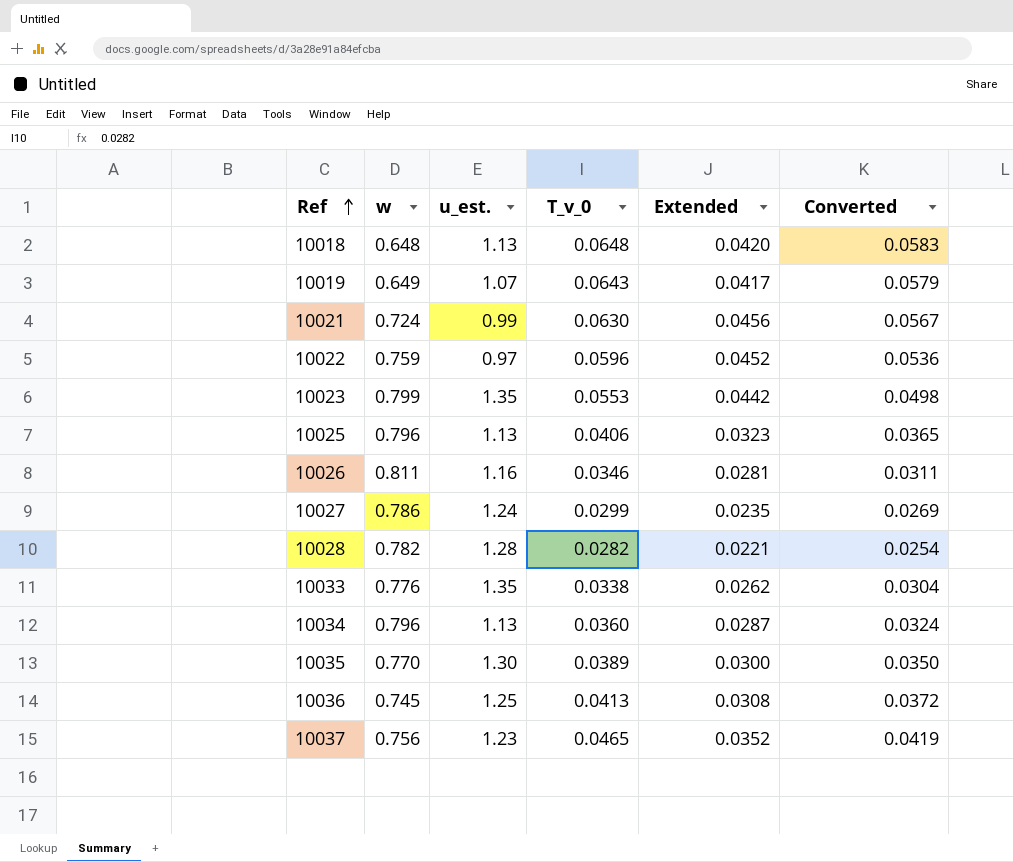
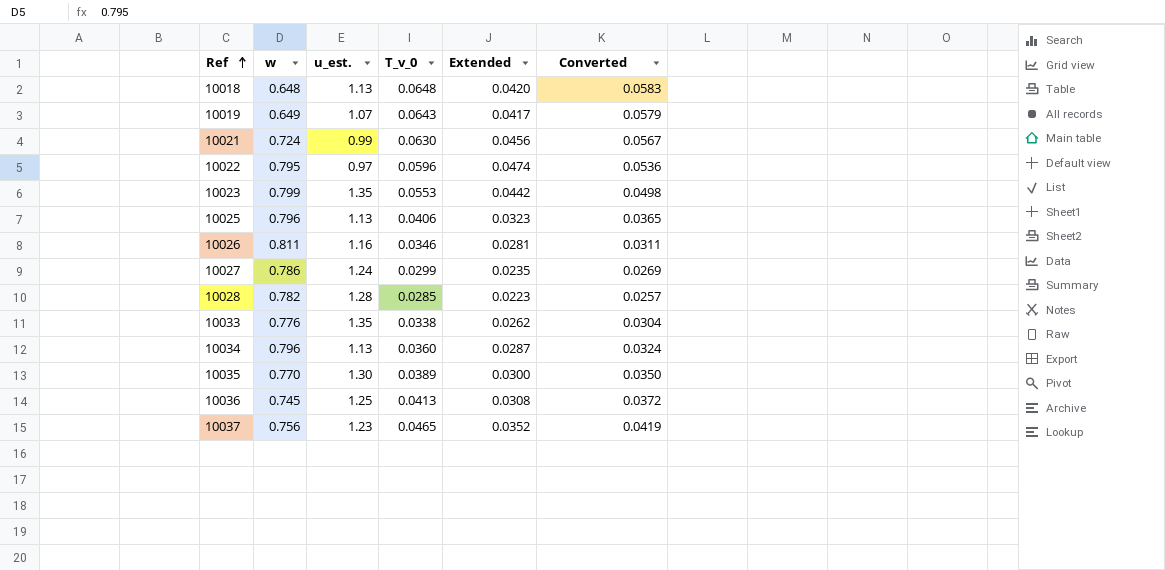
10022 | w: 0.759 -> 0.795
10022 | Extended: 0.0452 -> 0.0474
10028 | T_v_0: 0.0282 -> 0.0285
10028 | Extended: 0.0221 -> 0.0223
10028 | Converted: 0.0254 -> 0.0257

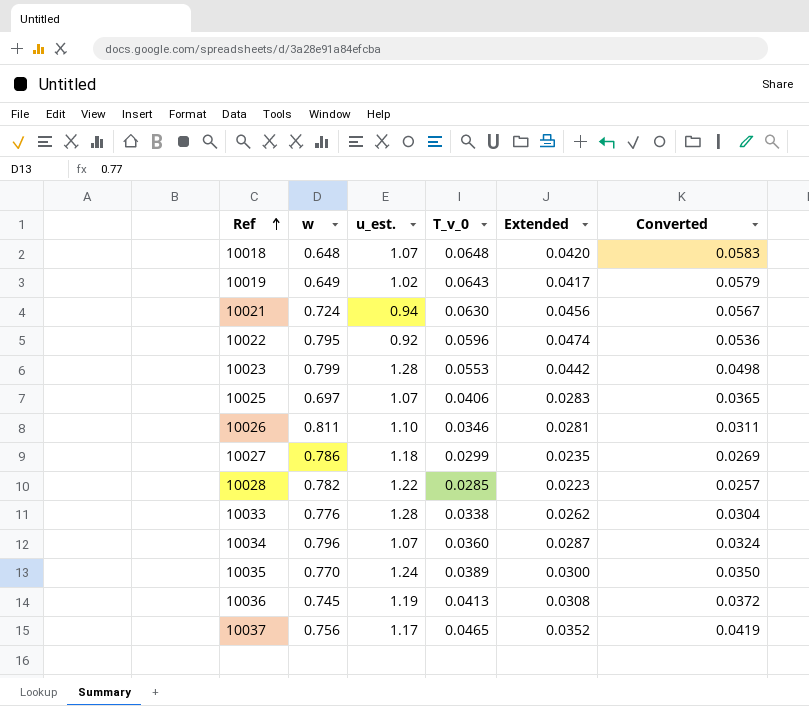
10018 | u_est.: 1.13 -> 1.07
10019 | u_est.: 1.07 -> 1.02
10021 | u_est.: 0.99 -> 0.94
10022 | u_est.: 0.97 -> 0.92
10023 | u_est.: 1.35 -> 1.28
10025 | w: 0.796 -> 0.697
10025 | u_est.: 1.13 -> 1.07
10025 | Extended: 0.0323 -> 0.0283
10026 | u_est.: 1.16 -> 1.10
10027 | u_est.: 1.24 -> 1.18
10028 | u_est.: 1.28 -> 1.22
10033 | u_est.: 1.35 -> 1.28
10034 | u_est.: 1.13 -> 1.07
10035 | u_est.: 1.30 -> 1.24
10036 | u_est.: 1.25 -> 1.19
10037 | u_est.: 1.23 -> 1.17

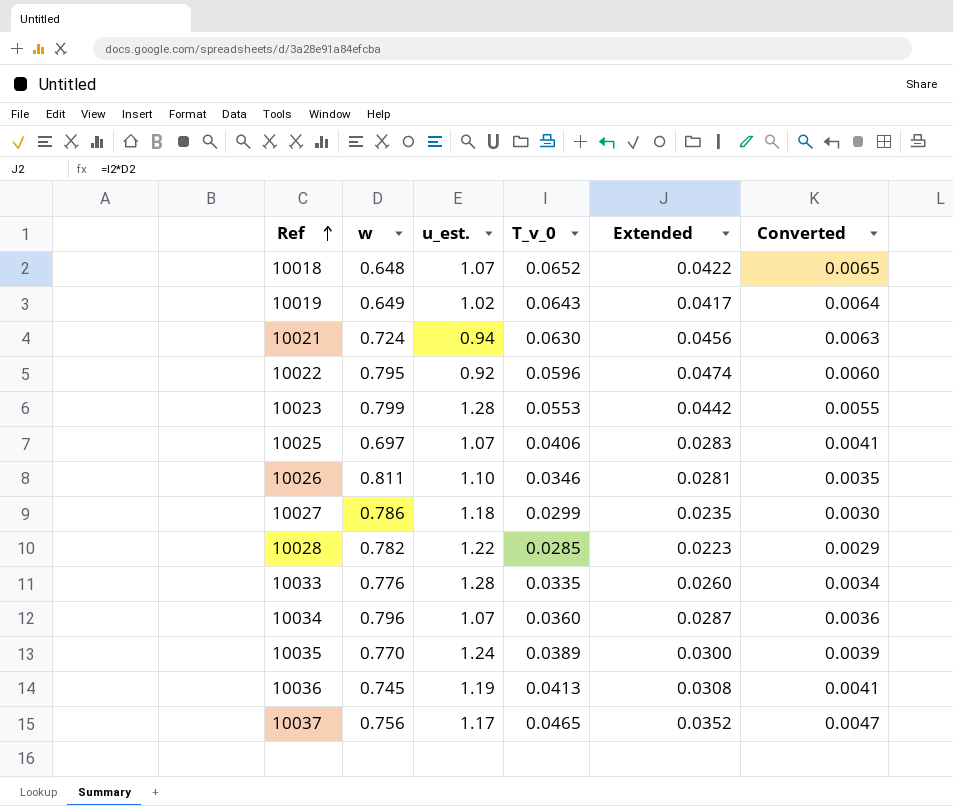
column Converted | formula: [T_v_0] * 0.9 -> [T_v_0] * 0.1
10018 | T_v_0: 0.0648 -> 0.0652
10018 | Extended: 0.0420 -> 0.0422
10033 | T_v_0: 0.0338 -> 0.0335
10033 | Extended: 0.0262 -> 0.0260

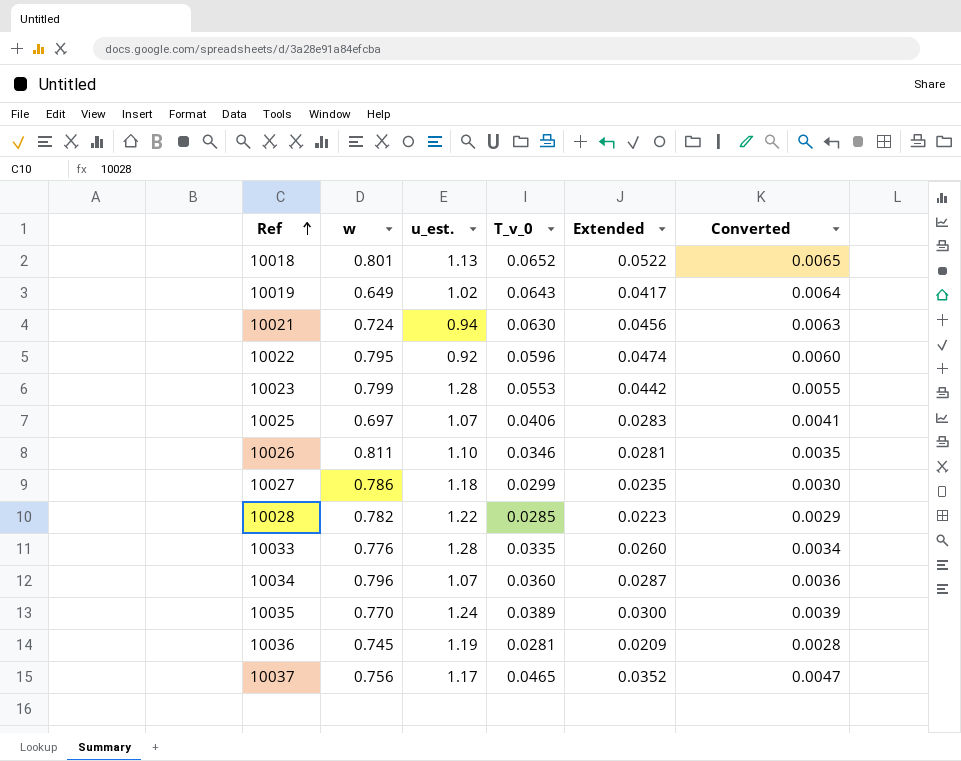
10018 | w: 0.648 -> 0.801
10018 | u_est.: 1.07 -> 1.13
10018 | Extended: 0.0422 -> 0.0522
10036 | T_v_0: 0.0413 -> 0.0281
10036 | Extended: 0.0308 -> 0.0209
10036 | Converted: 0.0041 -> 0.0028

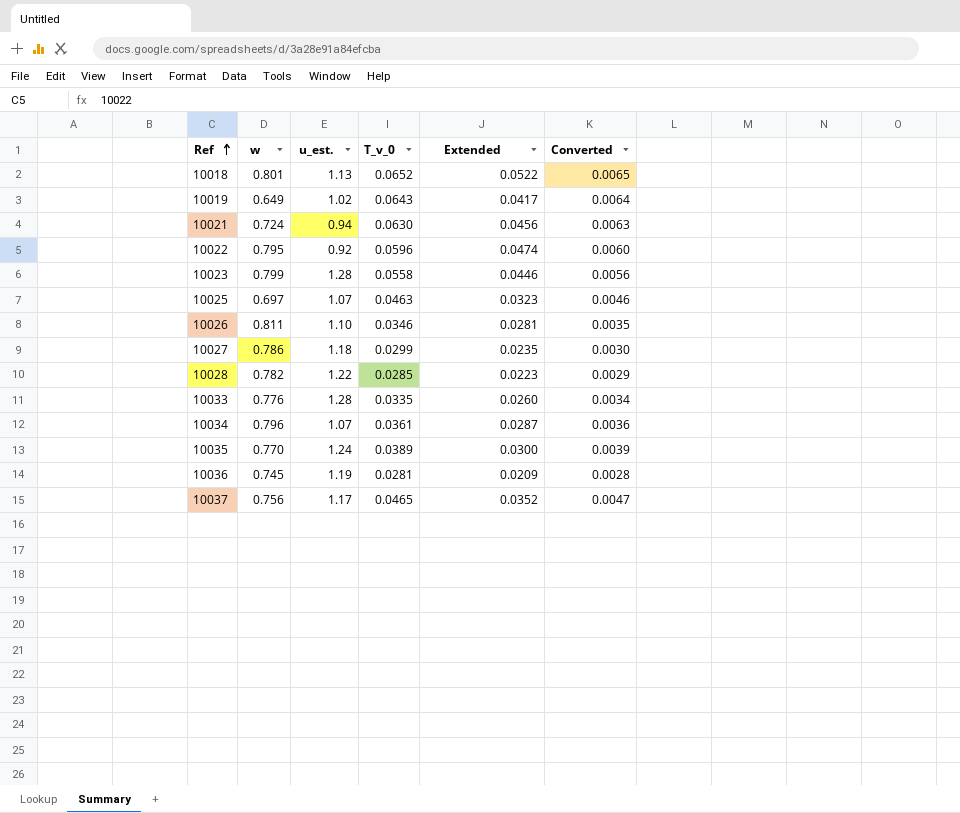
10023 | T_v_0: 0.0553 -> 0.0558
10023 | Extended: 0.0442 -> 0.0446
10023 | Converted: 0.0055 -> 0.0056
10025 | T_v_0: 0.0406 -> 0.0463
10025 | Extended: 0.0283 -> 0.0323
10025 | Converted: 0.0041 -> 0.0046
10034 | T_v_0: 0.0360 -> 0.0361

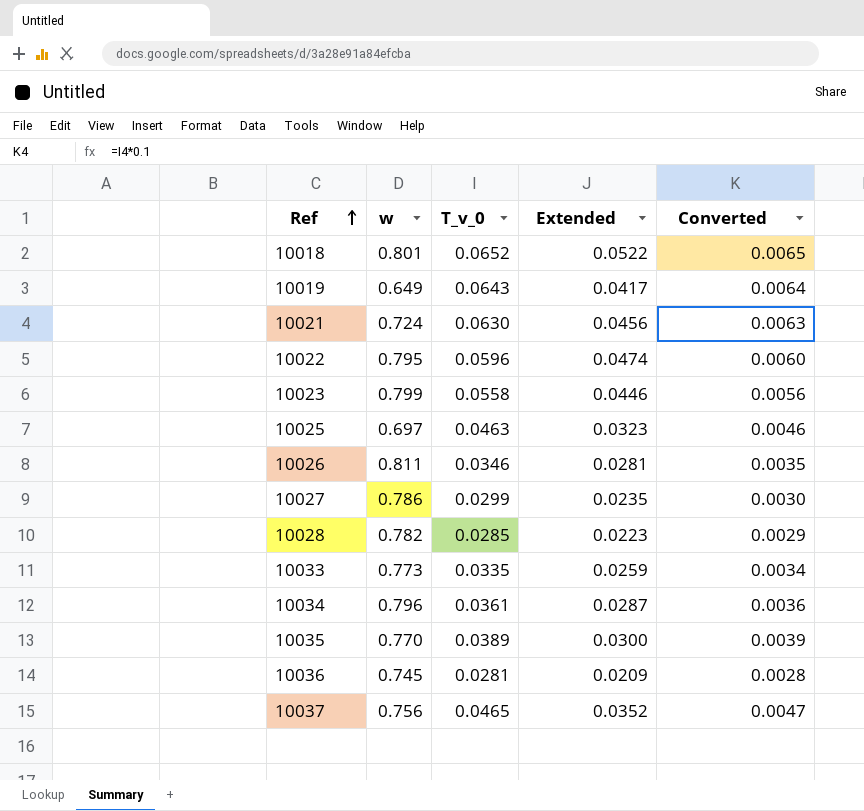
column u_est. | position: 3 -> none
10033 | w: 0.776 -> 0.773
10033 | Extended: 0.0260 -> 0.0259

